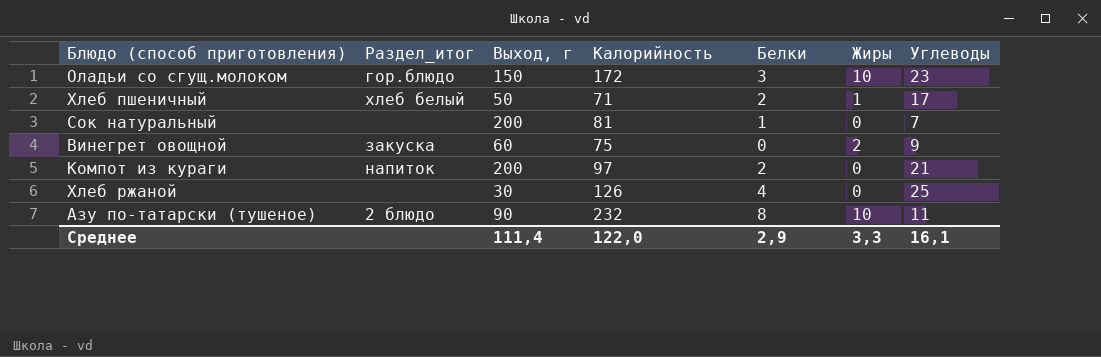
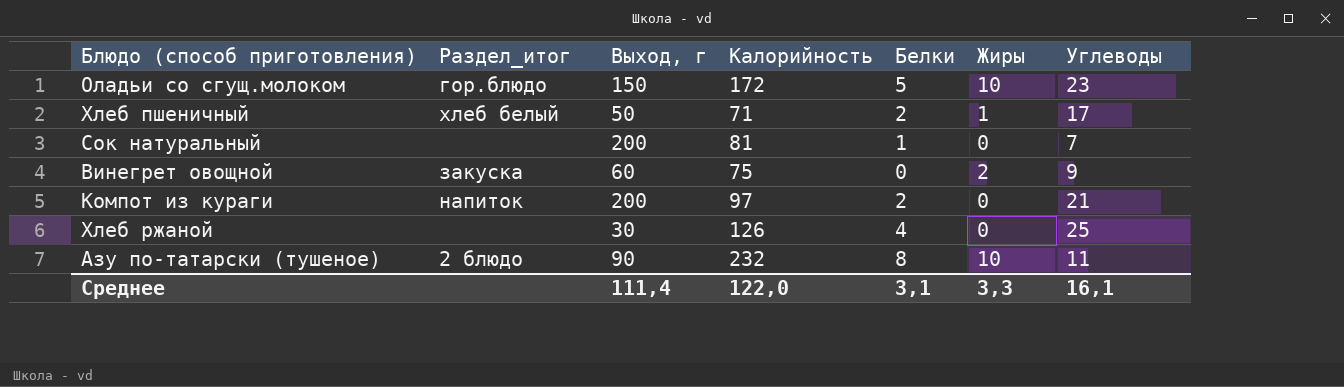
Оладьи со сгущ.молоком | Белки: 3 -> 5
Среднее | Белки: 2,9 -> 3,1

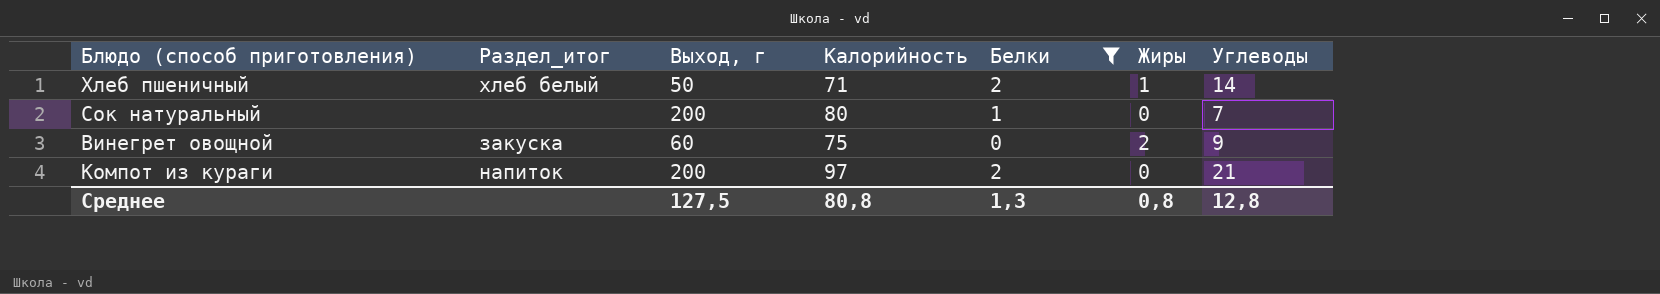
filter: none -> Белки <= 2
Хлеб пшеничный | Углеводы: 17 -> 14
Сок натуральный | Калорийность: 81 -> 80
Среднее | Выход, г: 111,4 -> 127,5
Среднее | Калорийность: 122,0 -> 80,8
Среднее | Белки: 3,1 -> 1,3
Среднее | Жиры: 3,3 -> 0,8
Среднее | Углеводы: 16,1 -> 12,8

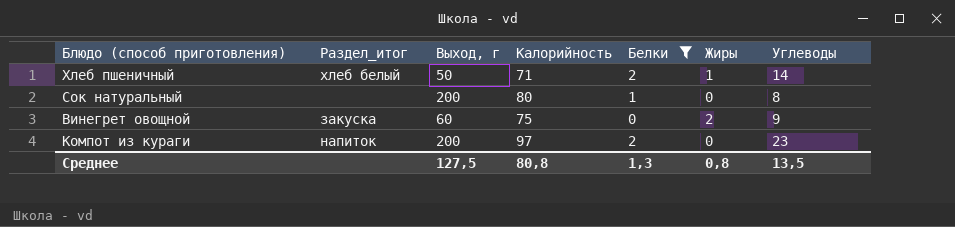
Сок натуральный | Углеводы: 7 -> 8
Компот из кураги | Углеводы: 21 -> 23
Среднее | Углеводы: 12,8 -> 13,5

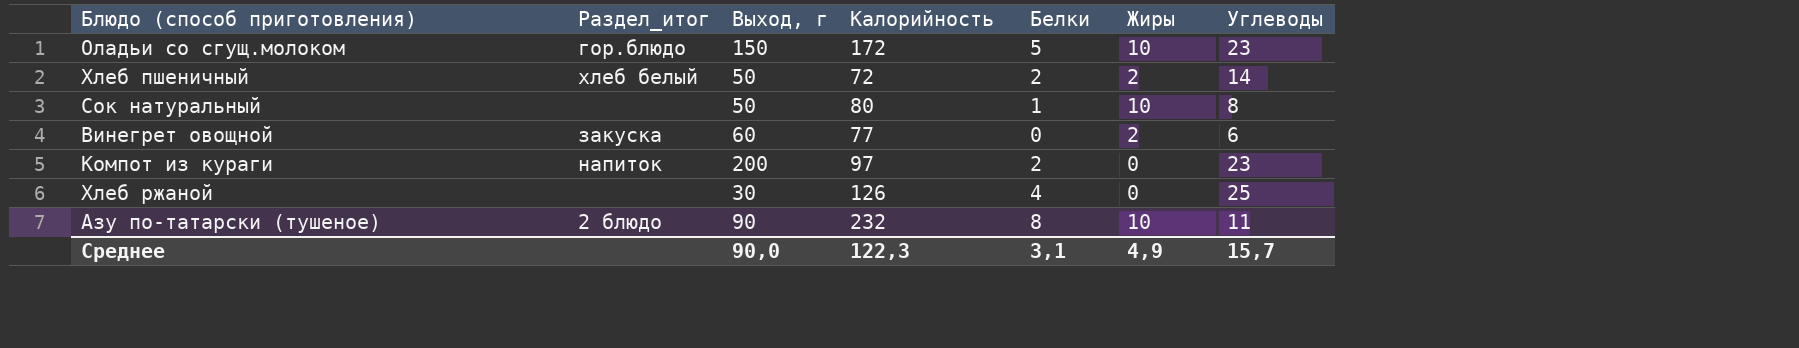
filter: Белки <= 2 -> none
Хлеб пшеничный | Калорийность: 71 -> 72
Хлеб пшеничный | Жиры: 1 -> 2
Сок натуральный | Выход, г: 200 -> 50
Сок натуральный | Жиры: 0 -> 10
Винегрет овощной | Калорийность: 75 -> 77
Винегрет овощной | Углеводы: 9 -> 6
Среднее | Выход, г: 127,5 -> 90,0
Среднее | Калорийность: 80,8 -> 122,3
Среднее | Белки: 1,3 -> 3,1
Среднее | Жиры: 0,8 -> 4,9
Среднее | Углеводы: 13,5 -> 15,7

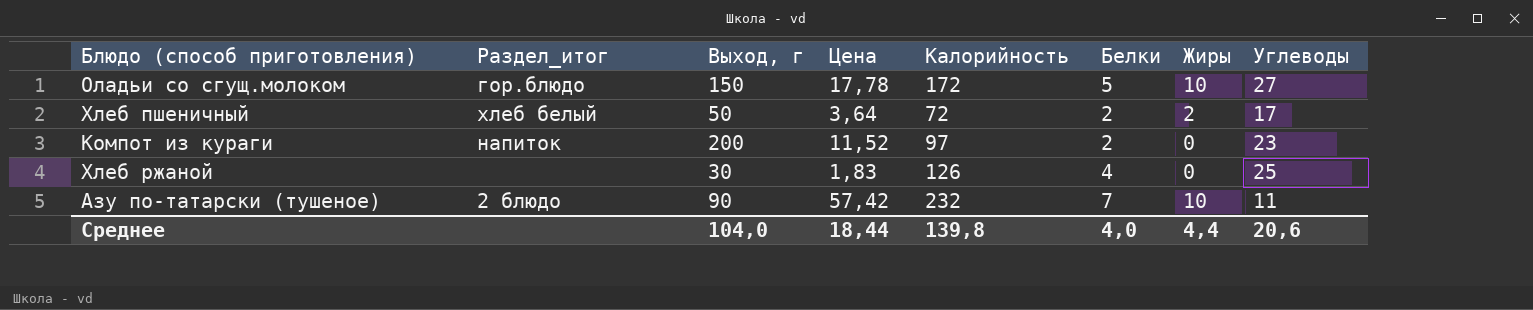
column Цена | position: none -> 4
row Сок натуральный: none | 50 | 80 | 1 | 10 | 8 -> none
row Винегрет овощной: закуска | 60 | 77 | 0 | 2 | 6 -> none
Оладьи со сгущ.молоком | Углеводы: 23 -> 27
Хлеб пшеничный | Углеводы: 14 -> 17
Азу по-татарски (тушеное) | Белки: 8 -> 7
Среднее | Выход, г: 90,0 -> 104,0
Среднее | Калорийность: 122,3 -> 139,8
Среднее | Белки: 3,1 -> 4,0
Среднее | Жиры: 4,9 -> 4,4
Среднее | Углеводы: 15,7 -> 20,6

